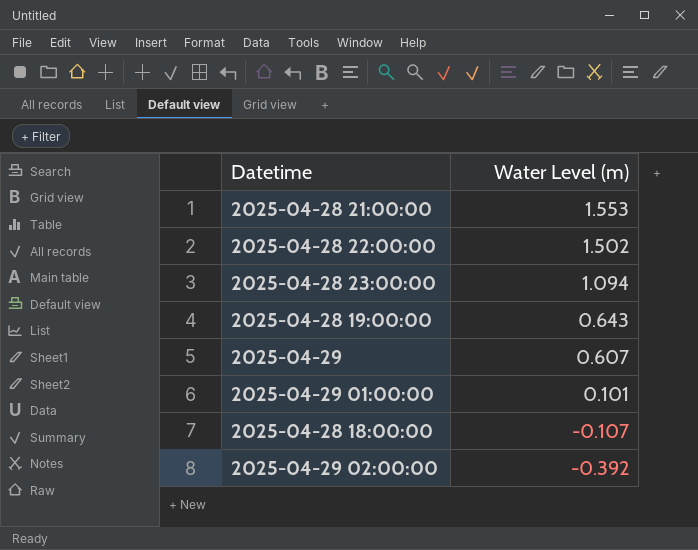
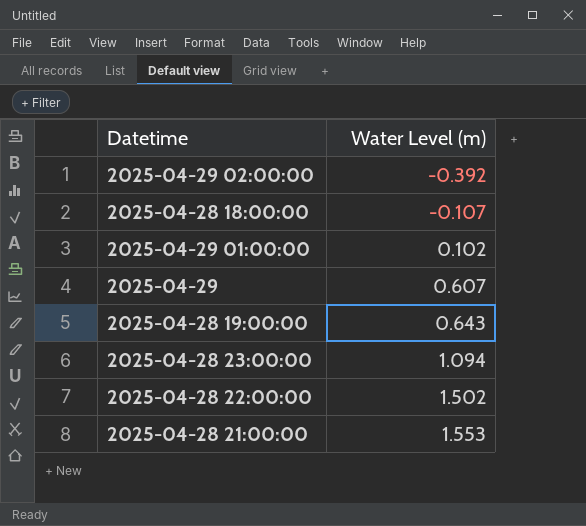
row order: Water Level (m) descending -> Water Level (m) ascending
2025-04-29 01:00:00 | Water Level (m): 0.101 -> 0.102

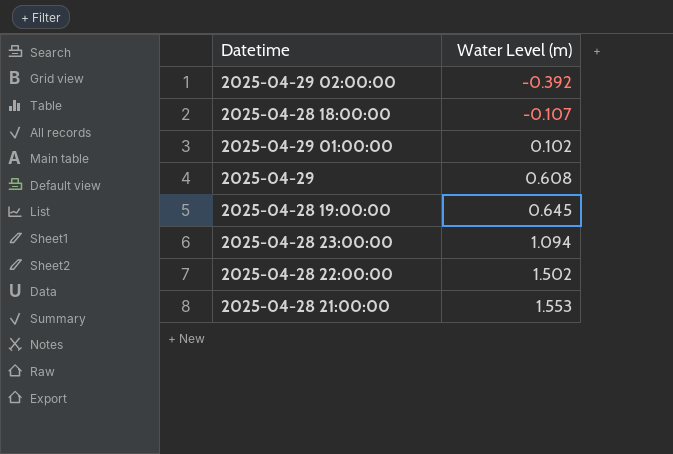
2025-04-29 | Water Level (m): 0.607 -> 0.608
2025-04-28 19:00:00 | Water Level (m): 0.643 -> 0.645

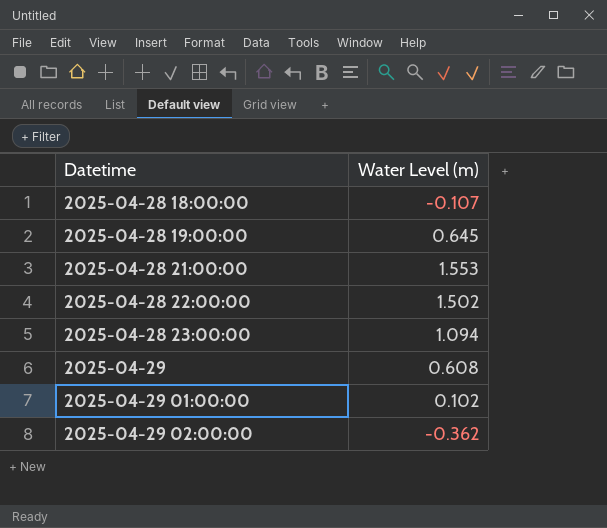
row order: Water Level (m) ascending -> Datetime ascending
2025-04-29 02:00:00 | Water Level (m): -0.392 -> -0.362

